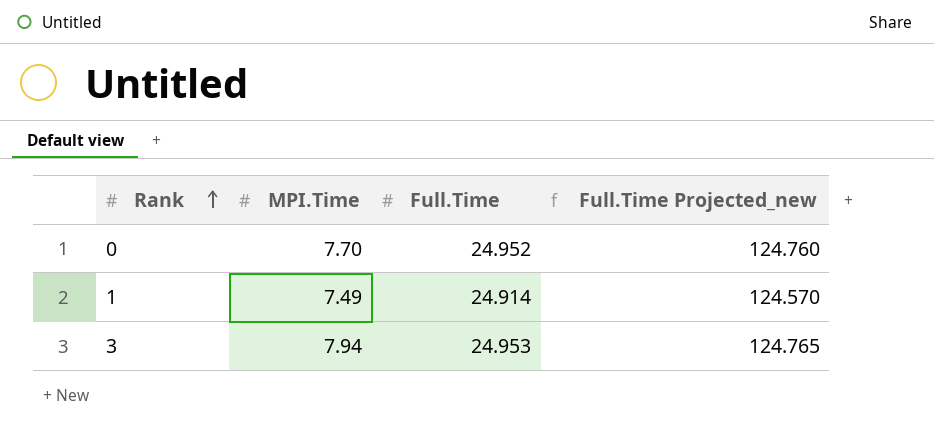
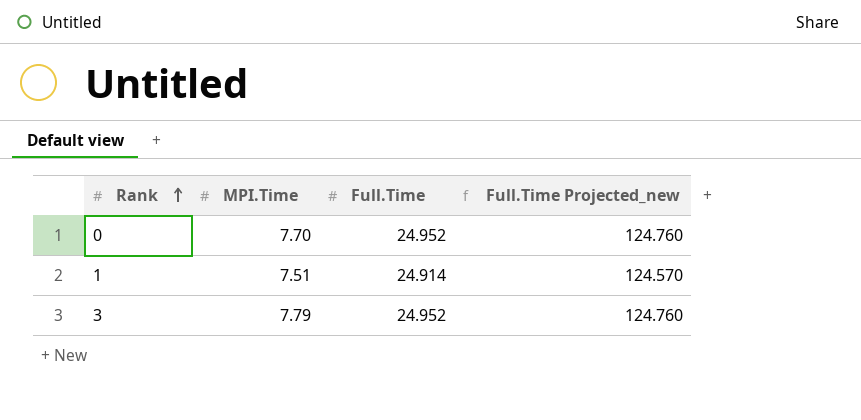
1 | MPI.Time: 7.49 -> 7.51
3 | MPI.Time: 7.94 -> 7.79
3 | Full.Time: 24.953 -> 24.952
3 | Full.Time Projected_new: 124.765 -> 124.760

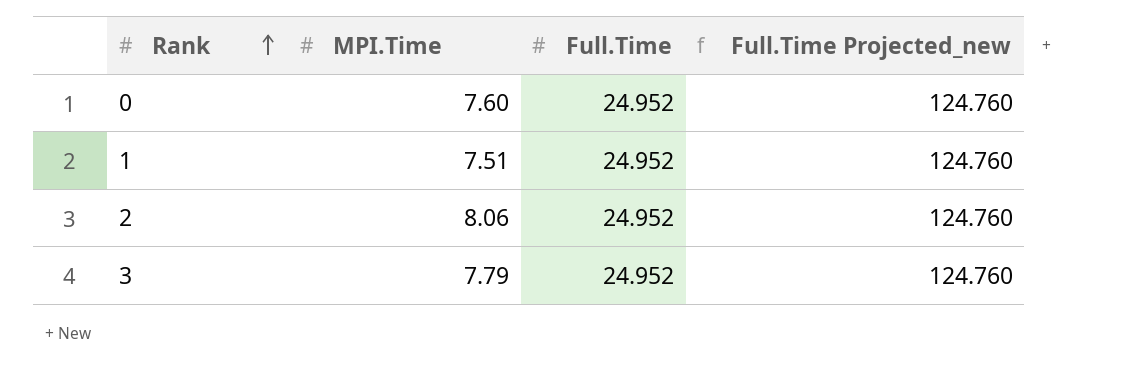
0 | MPI.Time: 7.70 -> 7.60
1 | Full.Time: 24.914 -> 24.952
1 | Full.Time Projected_new: 124.570 -> 124.760
row 2: none -> 8.06 | 24.952 | 124.760

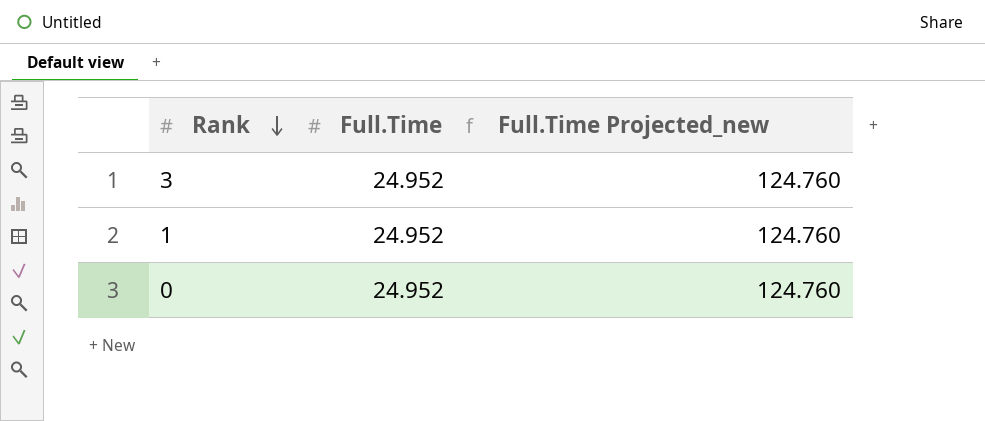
row order: Rank ascending -> Rank descending
column MPI.Time | position: 2 -> none
row 2: 8.06 | 24.952 | 124.760 -> none

